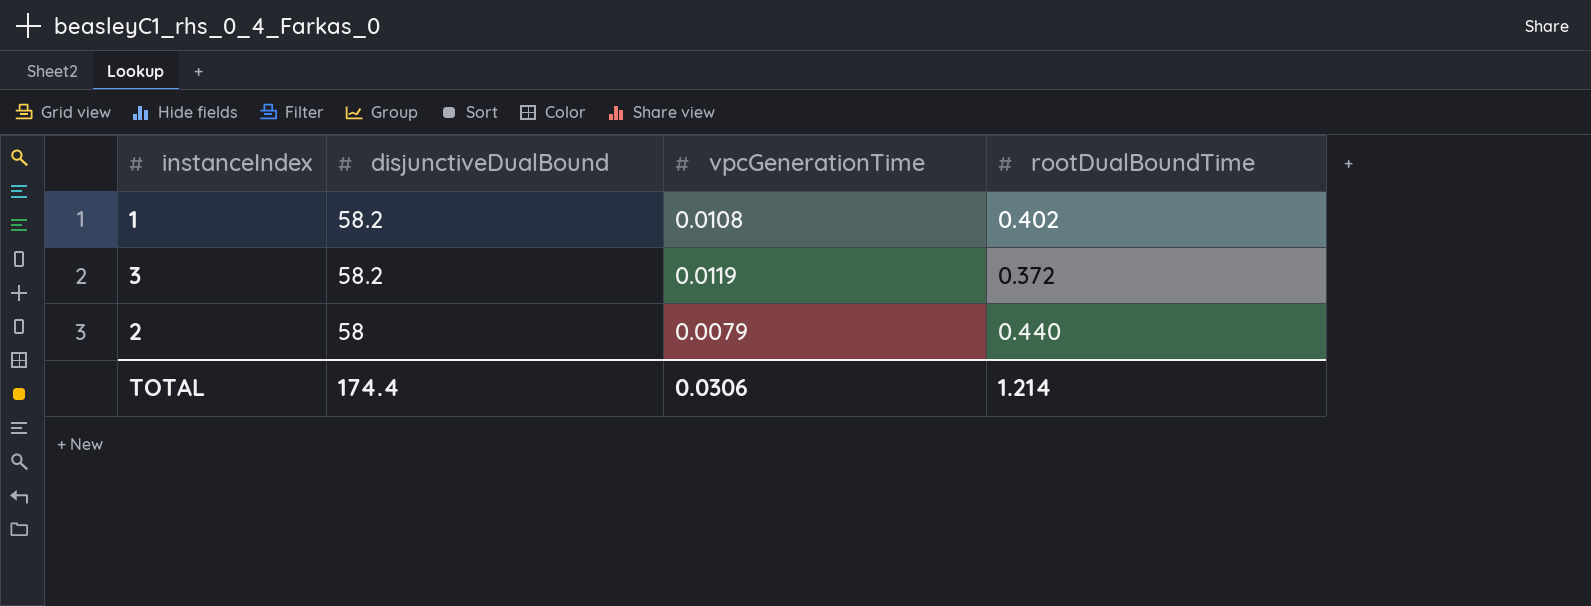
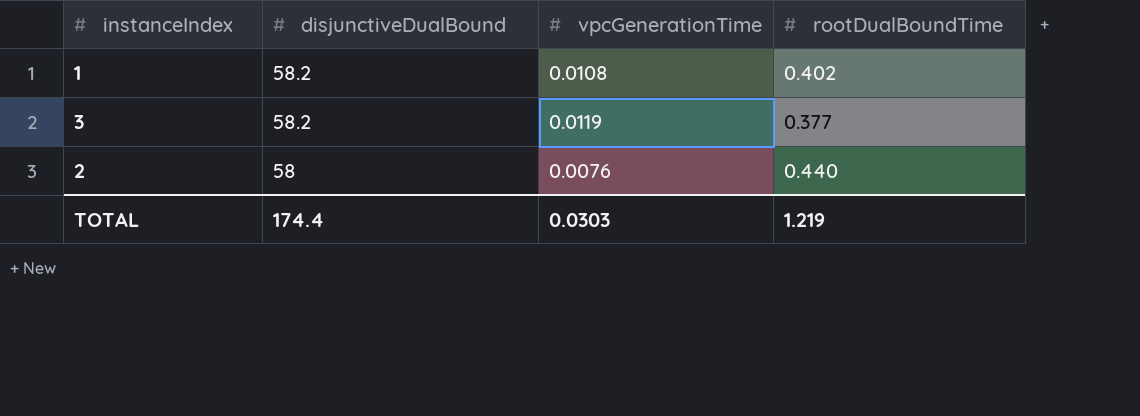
3 | rootDualBoundTime: 0.372 -> 0.377
2 | vpcGenerationTime: 0.0079 -> 0.0076
TOTAL | vpcGenerationTime: 0.0306 -> 0.0303
TOTAL | rootDualBoundTime: 1.214 -> 1.219

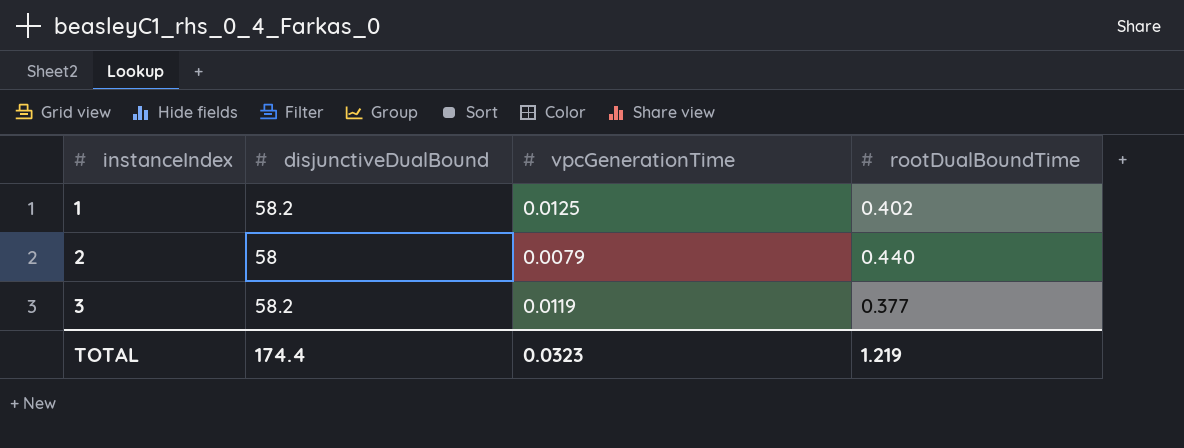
row order: disjunctiveDualBound descending -> instanceIndex ascending
1 | vpcGenerationTime: 0.0108 -> 0.0125
2 | vpcGenerationTime: 0.0076 -> 0.0079
TOTAL | vpcGenerationTime: 0.0303 -> 0.0323

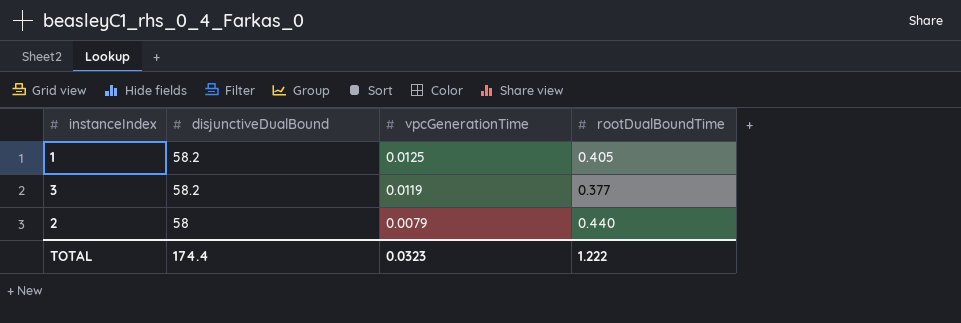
row order: instanceIndex ascending -> disjunctiveDualBound descending
1 | rootDualBoundTime: 0.402 -> 0.405
TOTAL | rootDualBoundTime: 1.219 -> 1.222

